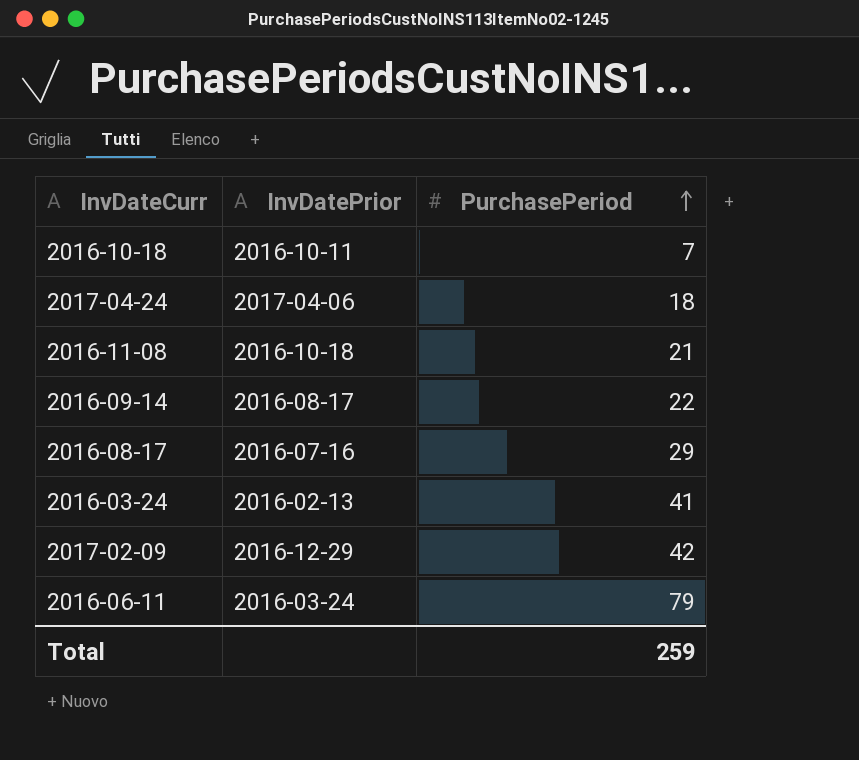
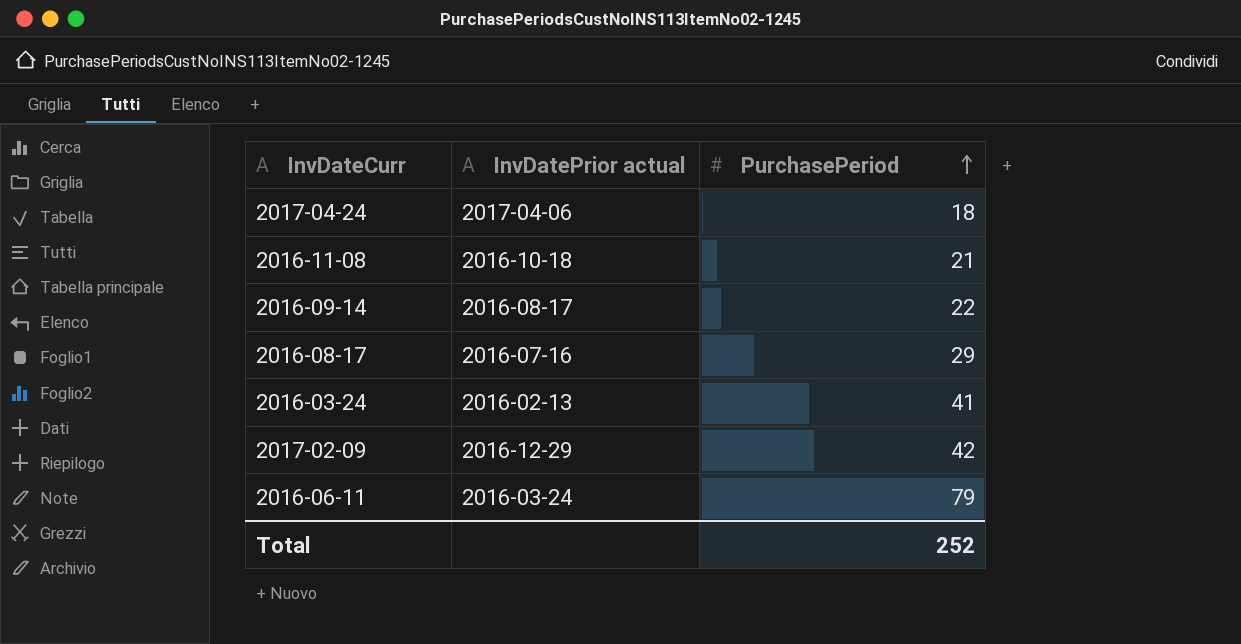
column name: InvDatePrior -> InvDatePrior actual
row 2016-10-18: 2016-10-11 | 7 -> none
Total | PurchasePeriod: 259 -> 252

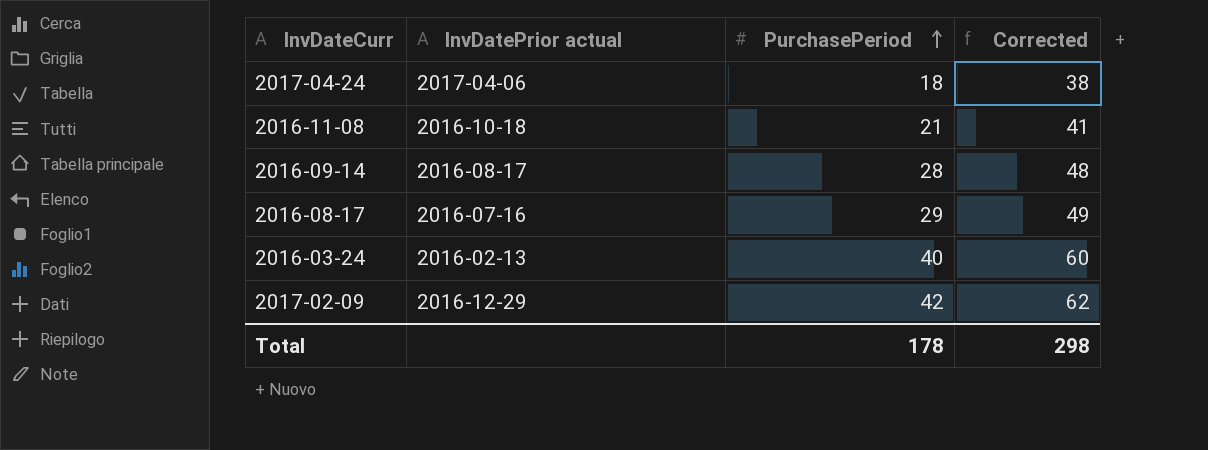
column Corrected | formula: none -> [PurchasePeriod] + 20
row 2016-06-11: 2016-03-24 | 79 -> none
2016-09-14 | PurchasePeriod: 22 -> 28
2016-03-24 | PurchasePeriod: 41 -> 40
Total | PurchasePeriod: 252 -> 178

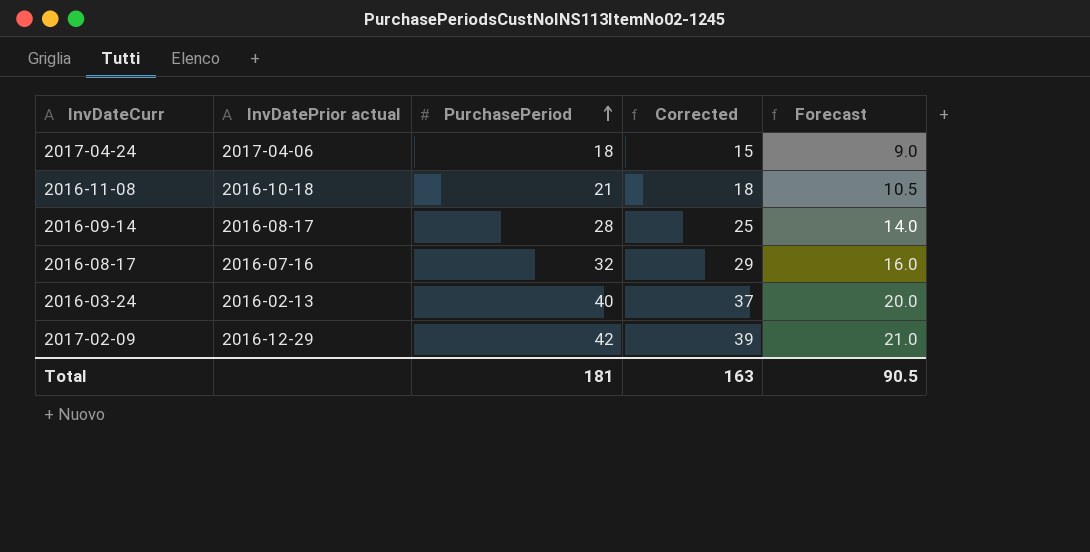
column Corrected | formula: [PurchasePeriod] + 20 -> [PurchasePeriod] - 3
column Forecast | formula: none -> [PurchasePeriod] * 0.5
2016-08-17 | PurchasePeriod: 29 -> 32
Total | PurchasePeriod: 178 -> 181
Total | Corrected: 298 -> 163

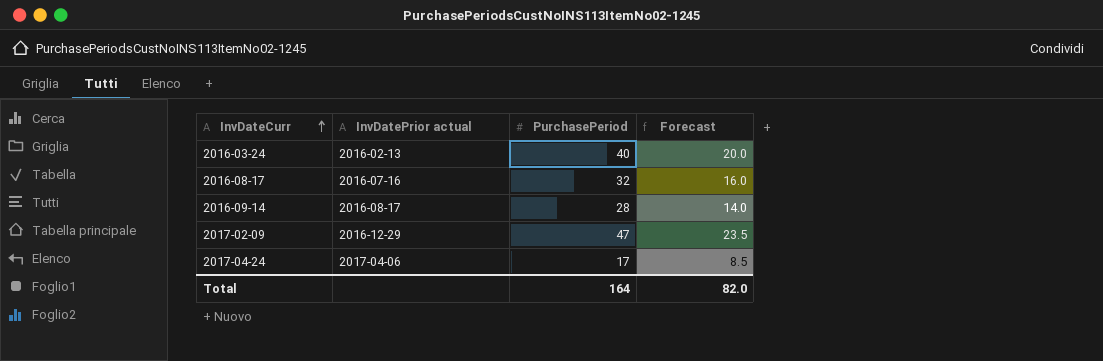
row order: PurchasePeriod ascending -> InvDateCurr ascending
column Corrected | formula: [PurchasePeriod] - 3 -> none
row 2016-11-08: 2016-10-18 | 21 | 18 | 10.5 -> none
2017-02-09 | PurchasePeriod: 42 -> 47
2017-02-09 | Forecast: 21.0 -> 23.5
2017-04-24 | PurchasePeriod: 18 -> 17
2017-04-24 | Forecast: 9.0 -> 8.5
Total | PurchasePeriod: 181 -> 164
Total | Forecast: 90.5 -> 82.0

